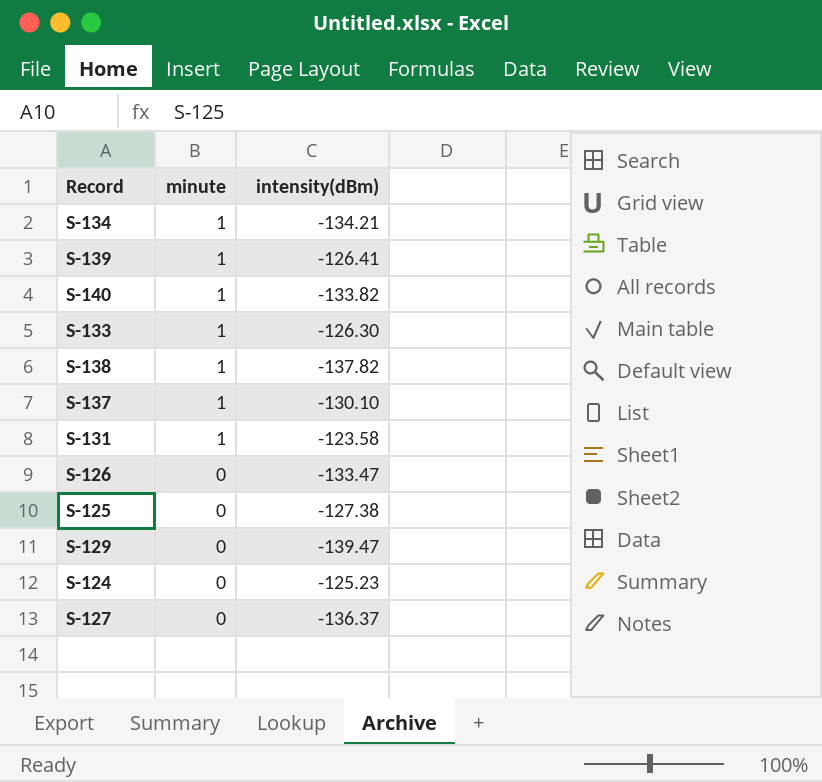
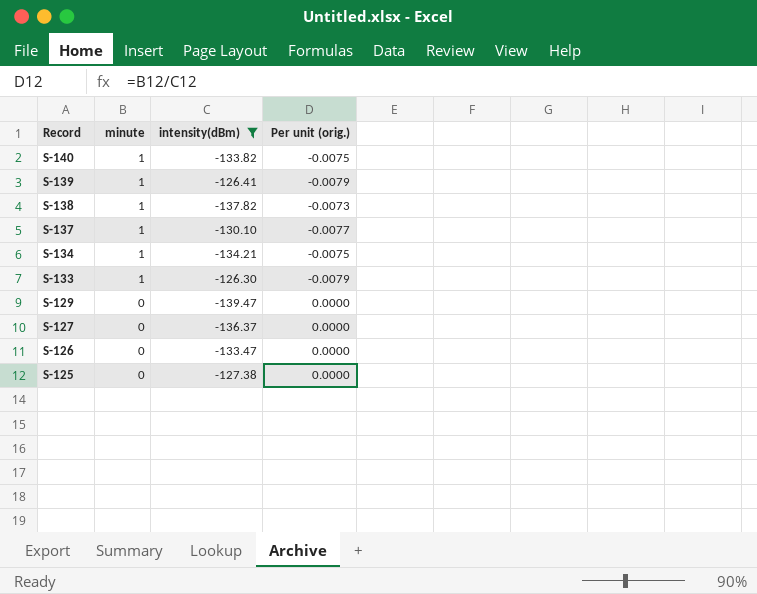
filter: none -> intensity(dBm) <= -126.30
row order: minute descending -> Record descending
column Per unit (orig.) | formula: none -> [minute] / [intensity(dBm)]

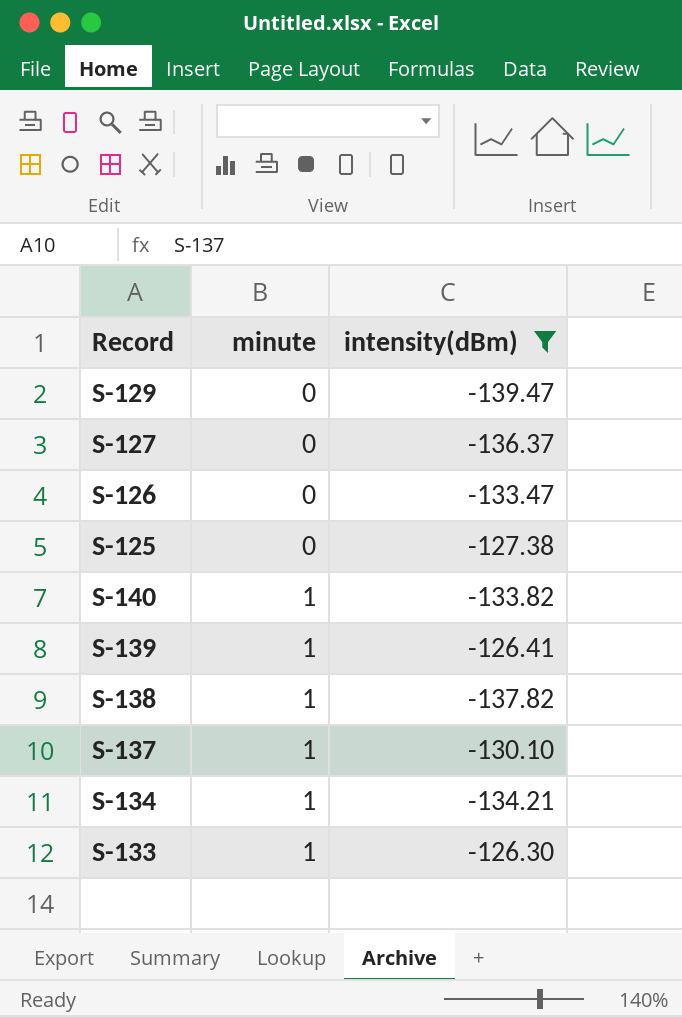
row order: Record descending -> minute ascending
column Per unit (orig.) | formula: [minute] / [intensity(dBm)] -> none

